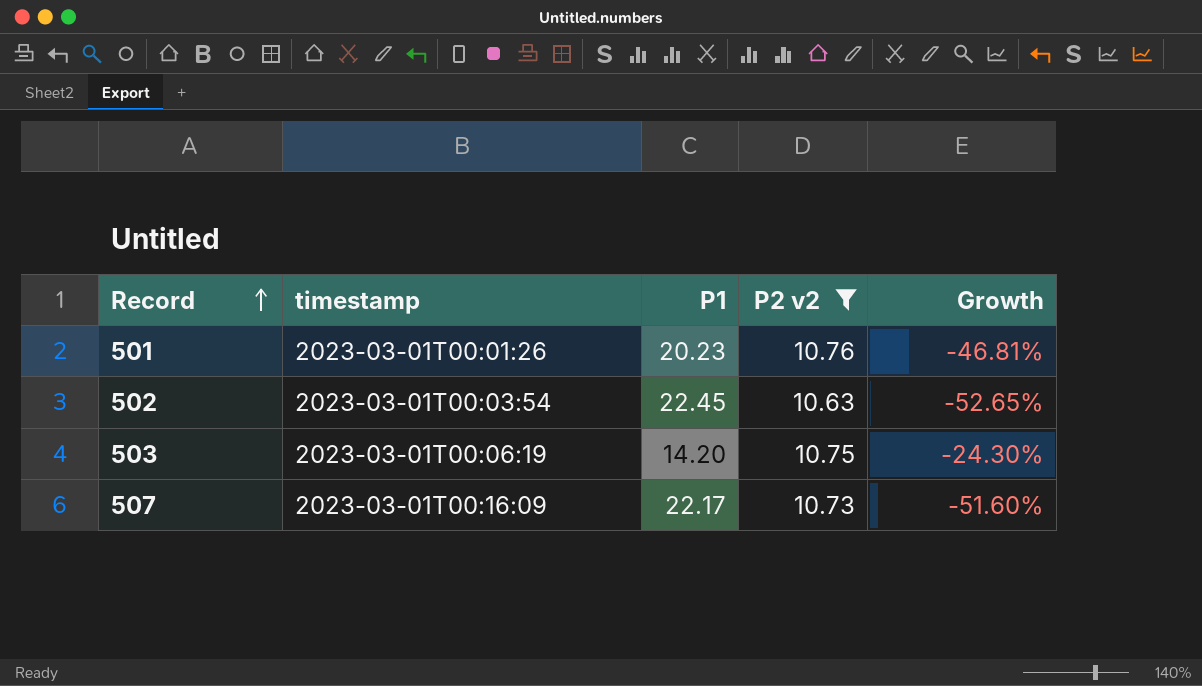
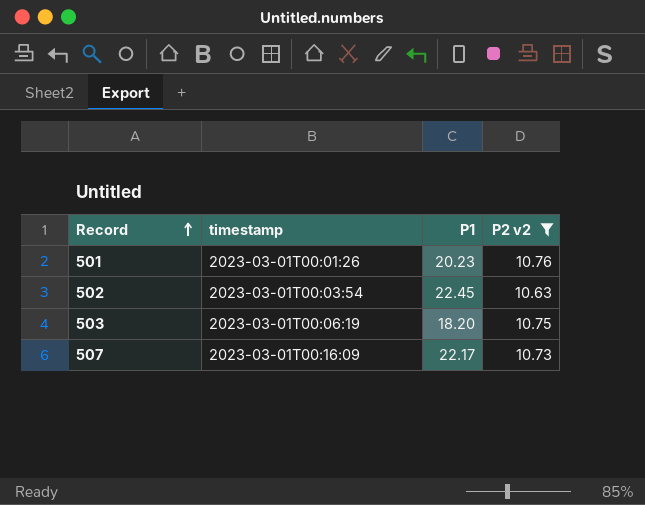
column Growth | formula: ([P2 v2] - [P1]) / [P1] -> none
503 | P1: 14.20 -> 18.20

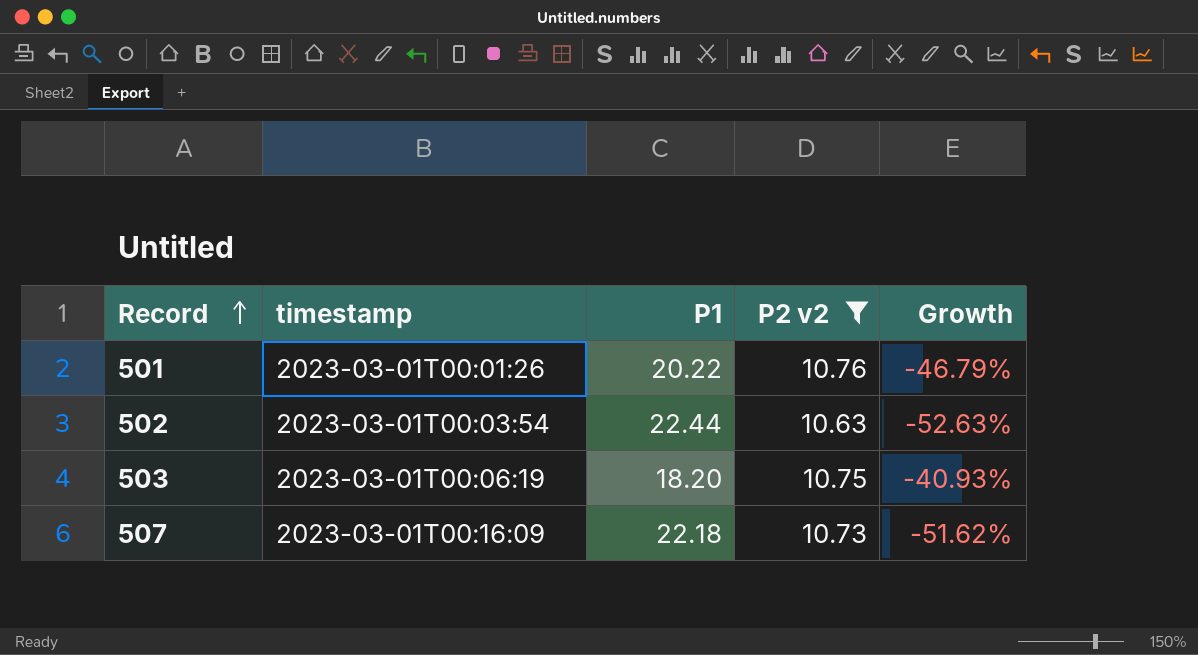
column Growth | formula: none -> ([P2 v2] - [P1]) / [P1]
501 | P1: 20.23 -> 20.22
502 | P1: 22.45 -> 22.44
507 | P1: 22.17 -> 22.18

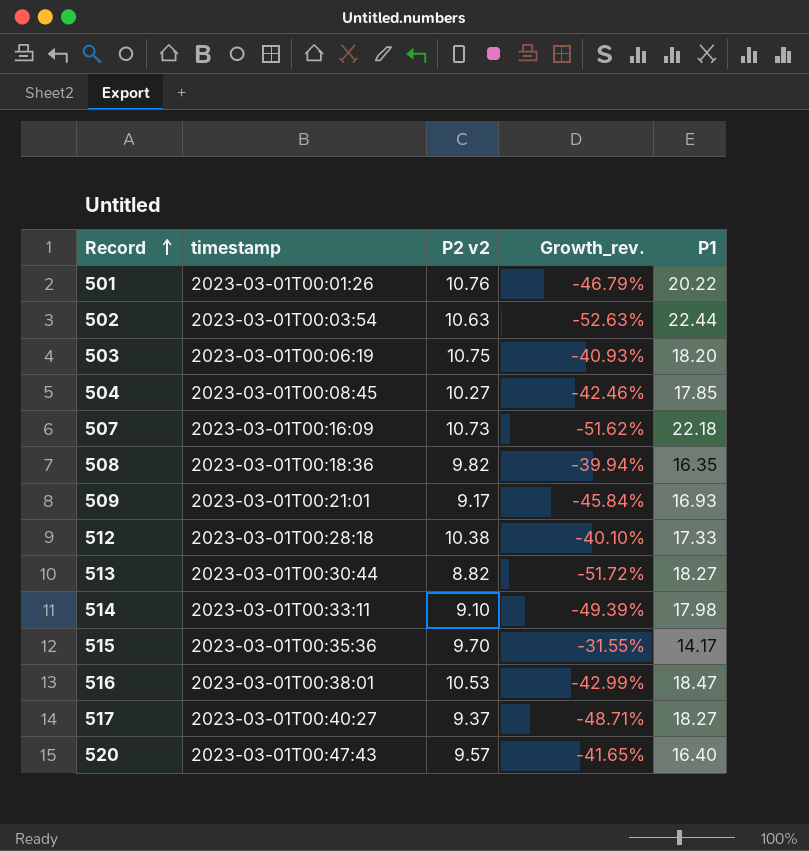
filter: P2 v2 >= 10.63 -> none
column name: Growth -> Growth_rev.
column P1 | position: 3 -> 5

